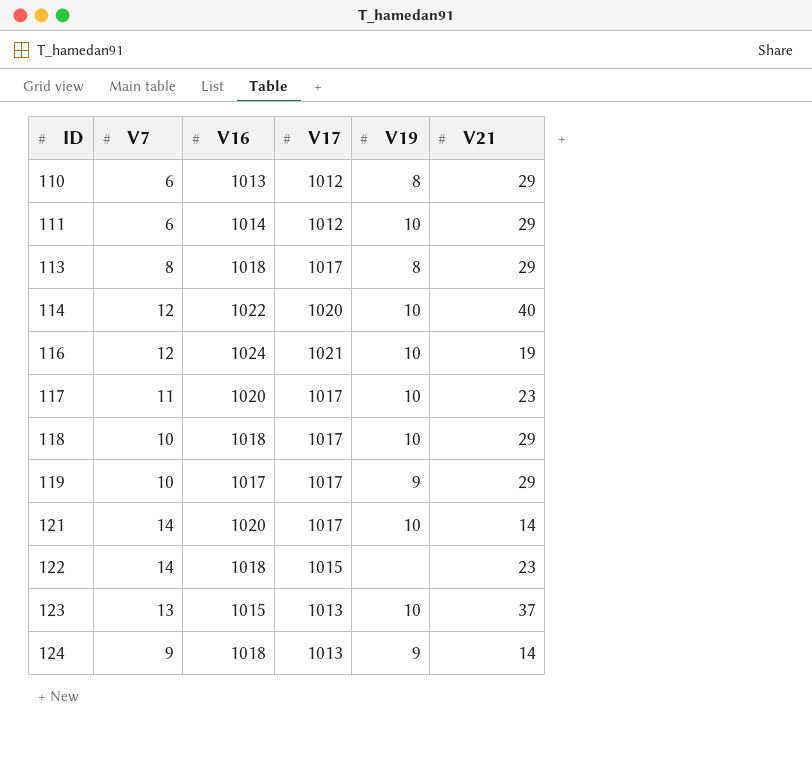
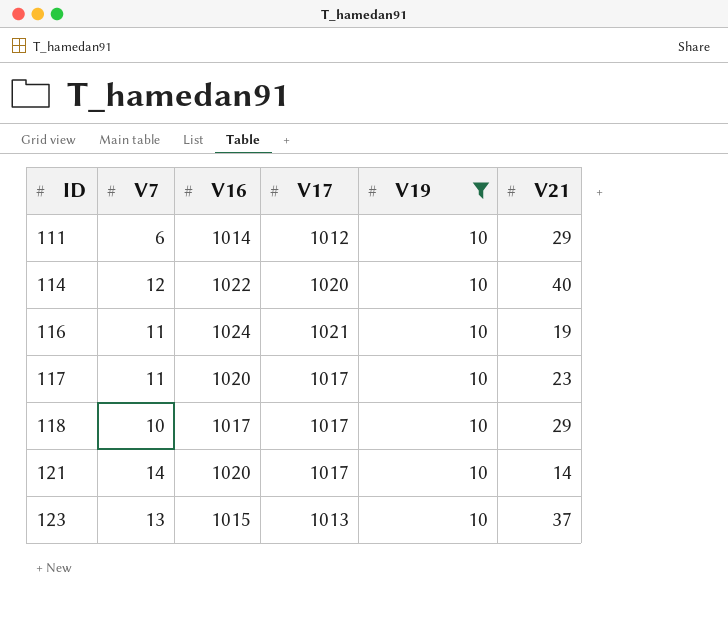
filter: none -> V19 = 10
116 | V7: 12 -> 11
118 | V16: 1018 -> 1017

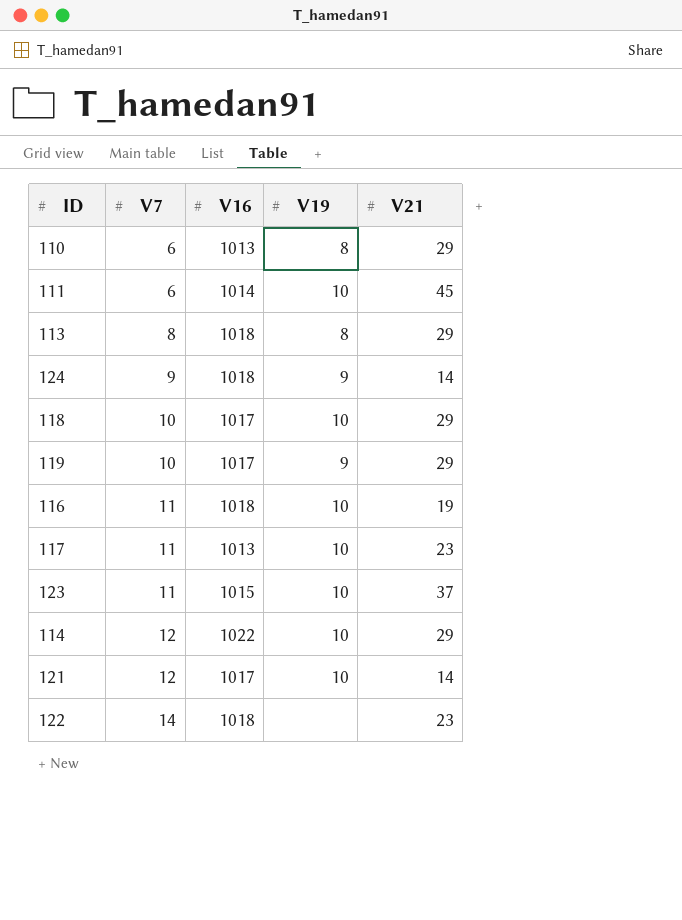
filter: V19 = 10 -> none
row order: ID ascending -> V7 ascending
column V17 | position: 4 -> none
111 | V21: 29 -> 45
116 | V16: 1024 -> 1018
117 | V16: 1020 -> 1013
123 | V7: 13 -> 11
114 | V21: 40 -> 29
121 | V7: 14 -> 12
121 | V16: 1020 -> 1017

